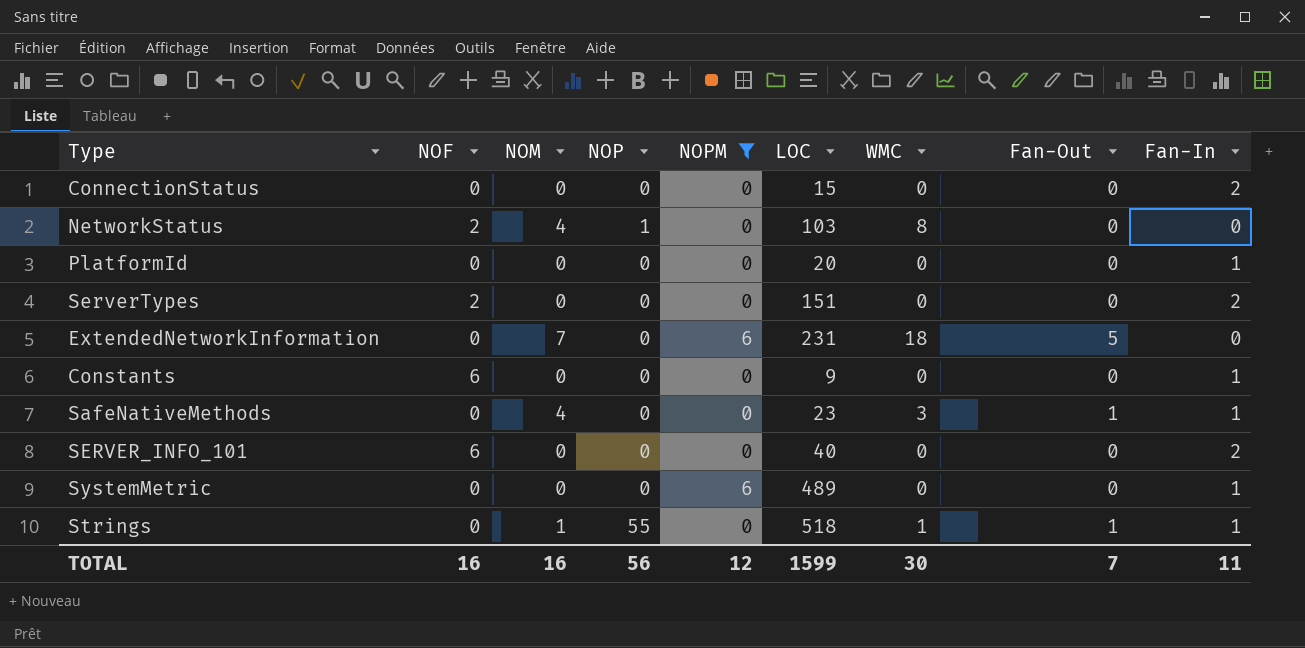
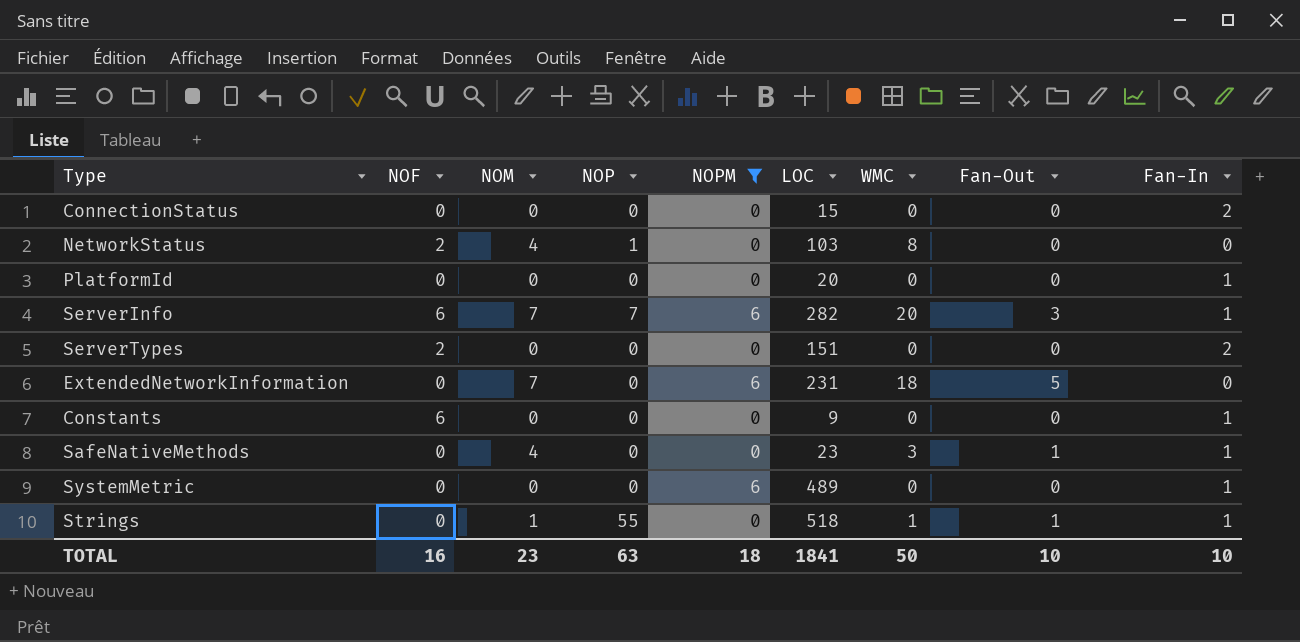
row SERVER_INFO_101: 6 | 0 | 0 | 0 | 40 | 0 | 0 | 2 -> none
row ServerInfo: none -> 6 | 7 | 7 | 6 | 282 | 20 | 3 | 1
TOTAL | NOM: 16 -> 23
TOTAL | NOP: 56 -> 63
TOTAL | NOPM: 12 -> 18
TOTAL | LOC: 1599 -> 1841
TOTAL | WMC: 30 -> 50
TOTAL | Fan-Out: 7 -> 10
TOTAL | Fan-In: 11 -> 10

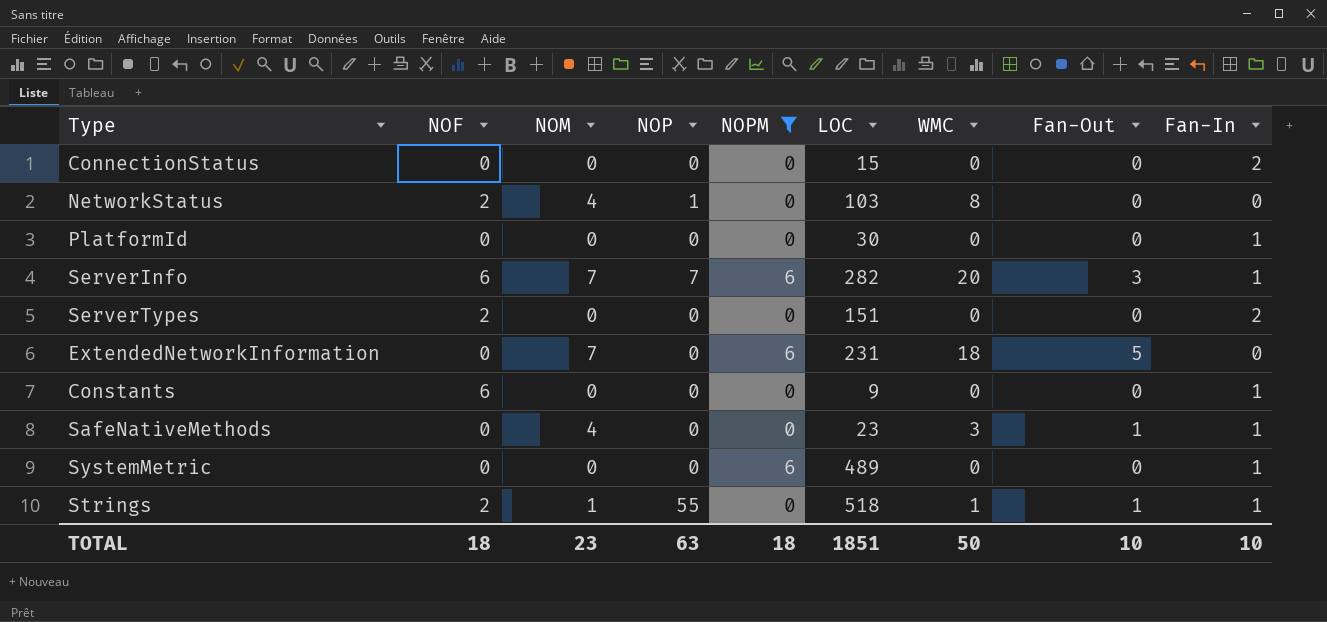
PlatformId | LOC: 20 -> 30
Strings | NOF: 0 -> 2
TOTAL | NOF: 16 -> 18
TOTAL | LOC: 1841 -> 1851

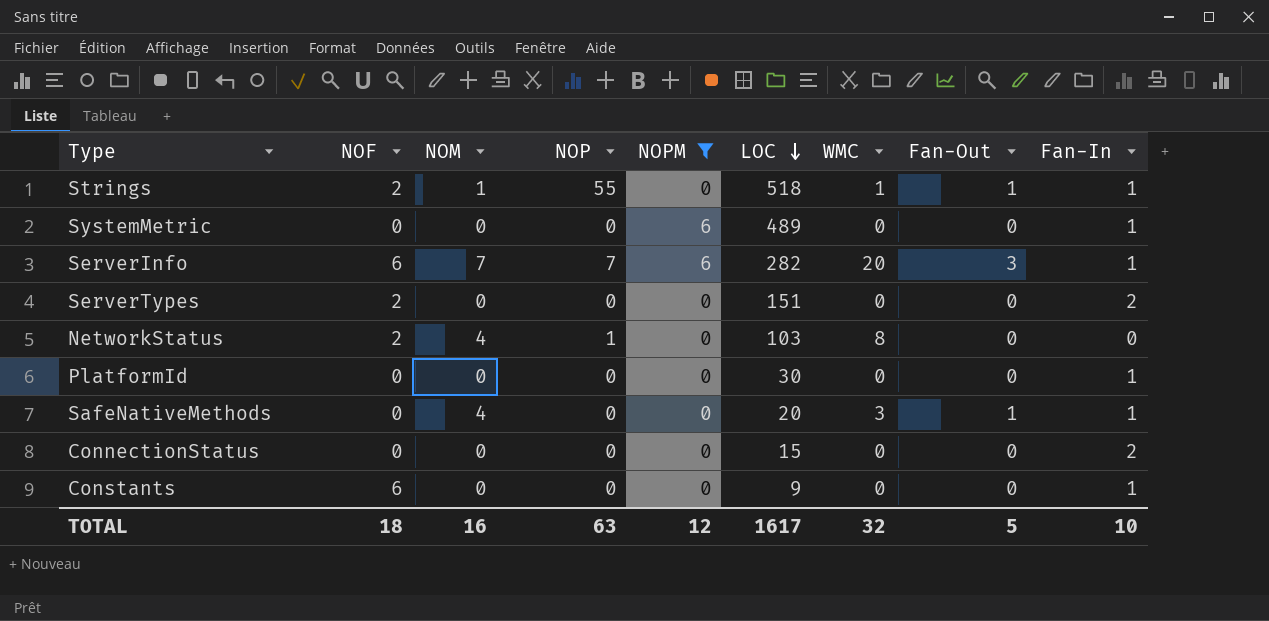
row order: none -> LOC descending
row ExtendedNetworkInformation: 0 | 7 | 0 | 6 | 231 | 18 | 5 | 0 -> none
SafeNativeMethods | LOC: 23 -> 20
TOTAL | NOM: 23 -> 16
TOTAL | NOPM: 18 -> 12
TOTAL | LOC: 1851 -> 1617
TOTAL | WMC: 50 -> 32
TOTAL | Fan-Out: 10 -> 5

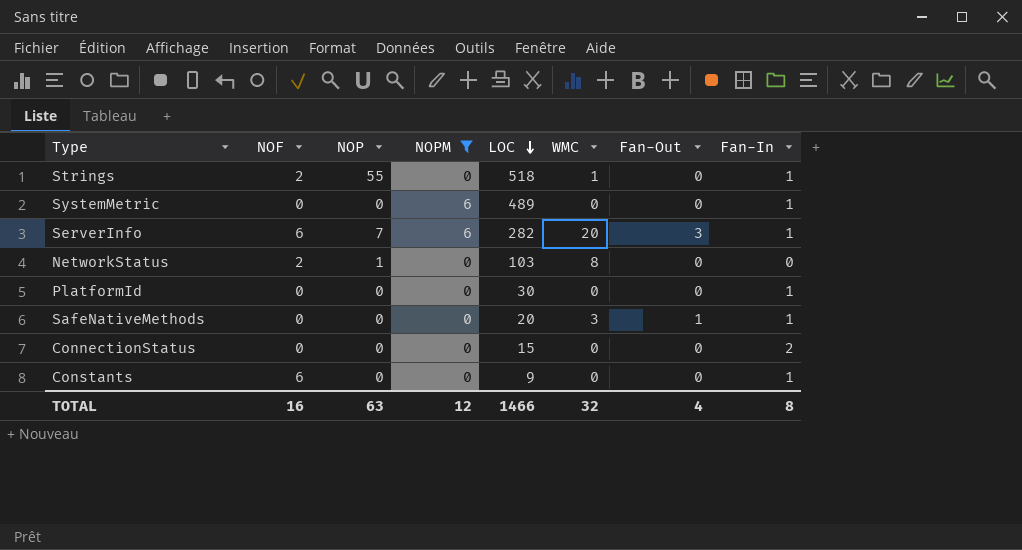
column NOM | position: 3 -> none
row ServerTypes: 2 | 0 | 0 | 0 | 151 | 0 | 0 | 2 -> none
Strings | Fan-Out: 1 -> 0
TOTAL | NOF: 18 -> 16
TOTAL | LOC: 1617 -> 1466
TOTAL | Fan-Out: 5 -> 4
TOTAL | Fan-In: 10 -> 8

